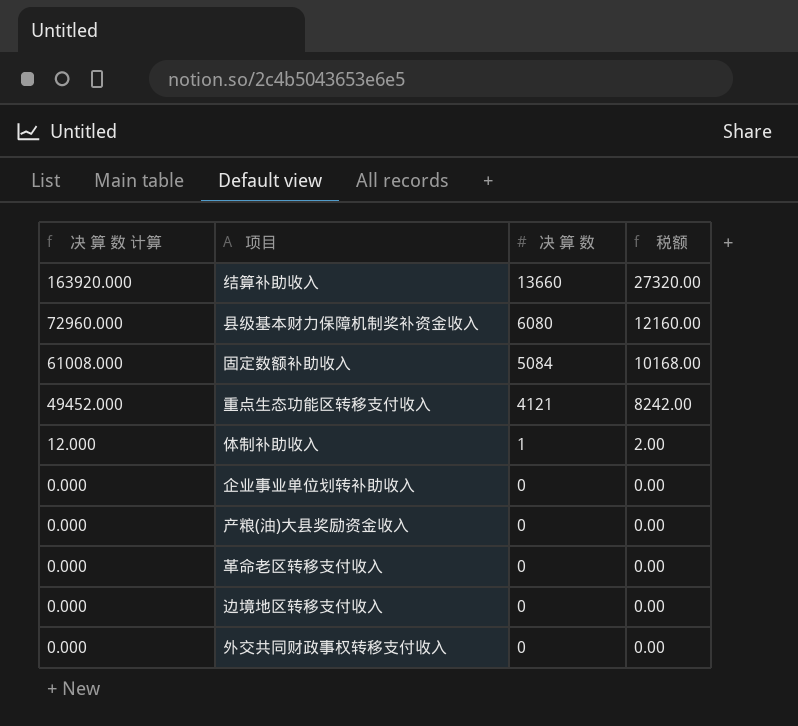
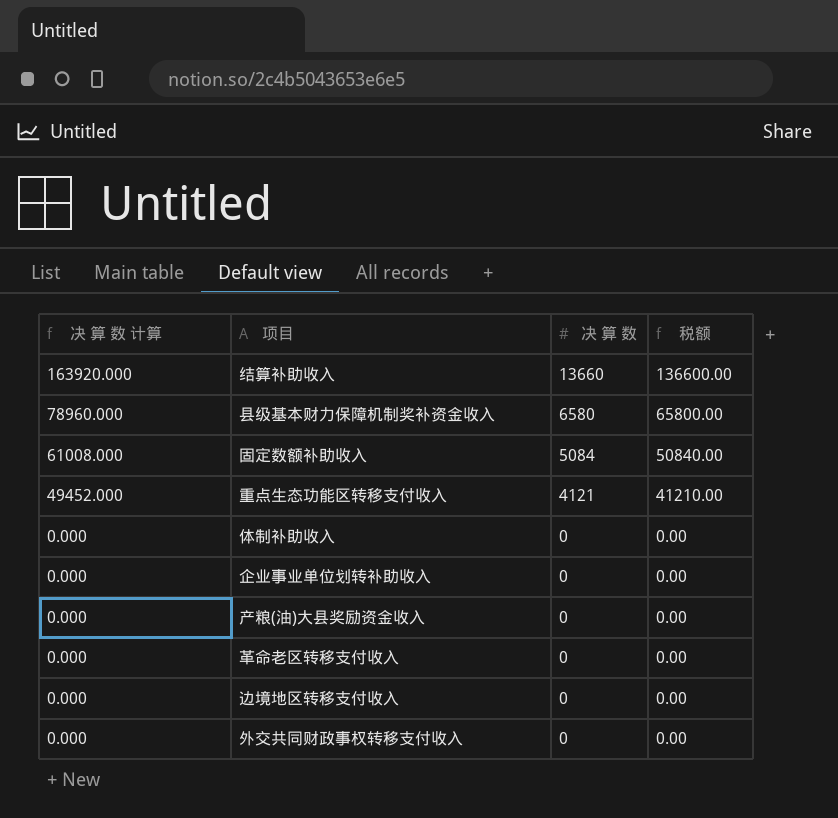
column 税额 | formula: [决 算 数] * 2 -> [决 算 数] * 10
县级基本财力保障机制奖补资金收入 | 决 算 数 计算: 72960.000 -> 78960.000
县级基本财力保障机制奖补资金收入 | 决 算 数: 6080 -> 6580
体制补助收入 | 决 算 数 计算: 12.000 -> 0.000
体制补助收入 | 决 算 数: 1 -> 0

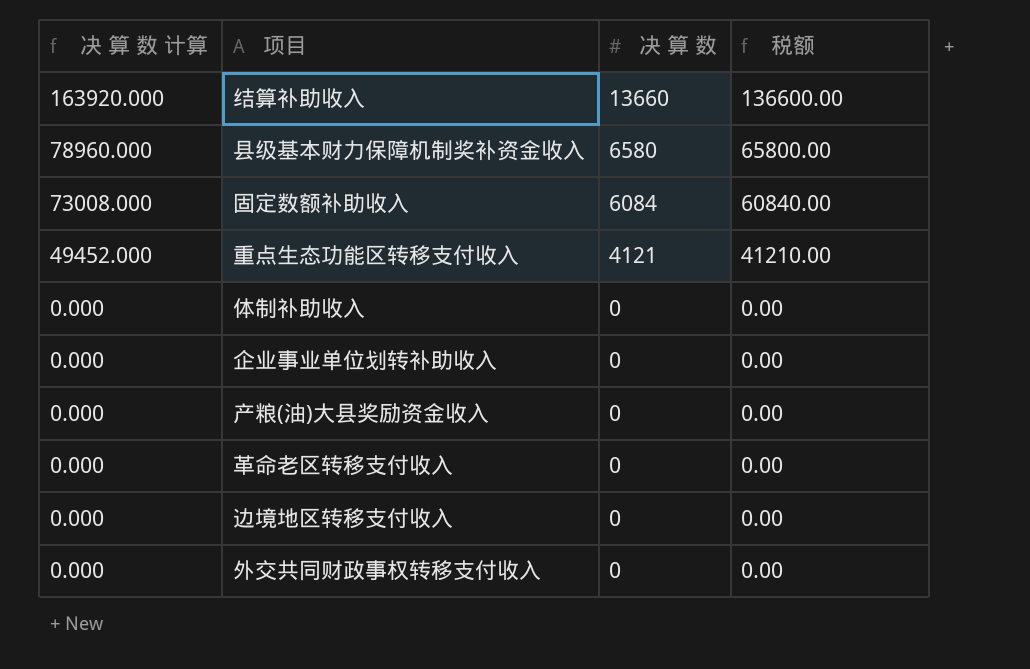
固定数额补助收入 | 决 算 数 计算: 61008.000 -> 73008.000
固定数额补助收入 | 决 算 数: 5084 -> 6084
固定数额补助收入 | 税额: 50840.00 -> 60840.00

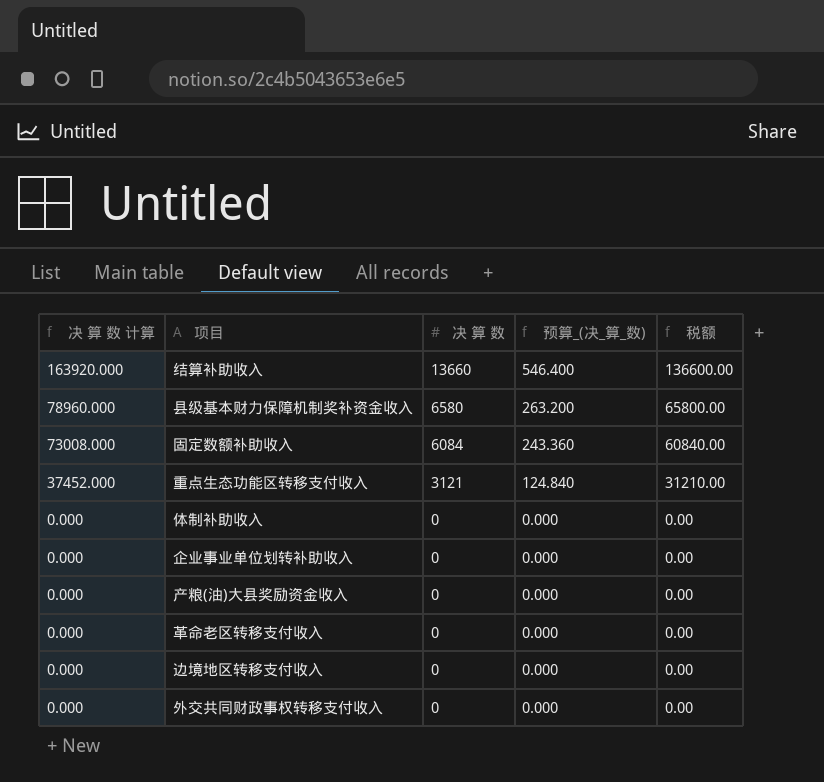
column 预算_(决_算_数) | formula: none -> [决 算 数] * 0.04
重点生态功能区转移支付收入 | 决 算 数 计算: 49452.000 -> 37452.000
重点生态功能区转移支付收入 | 决 算 数: 4121 -> 3121
重点生态功能区转移支付收入 | 税额: 41210.00 -> 31210.00

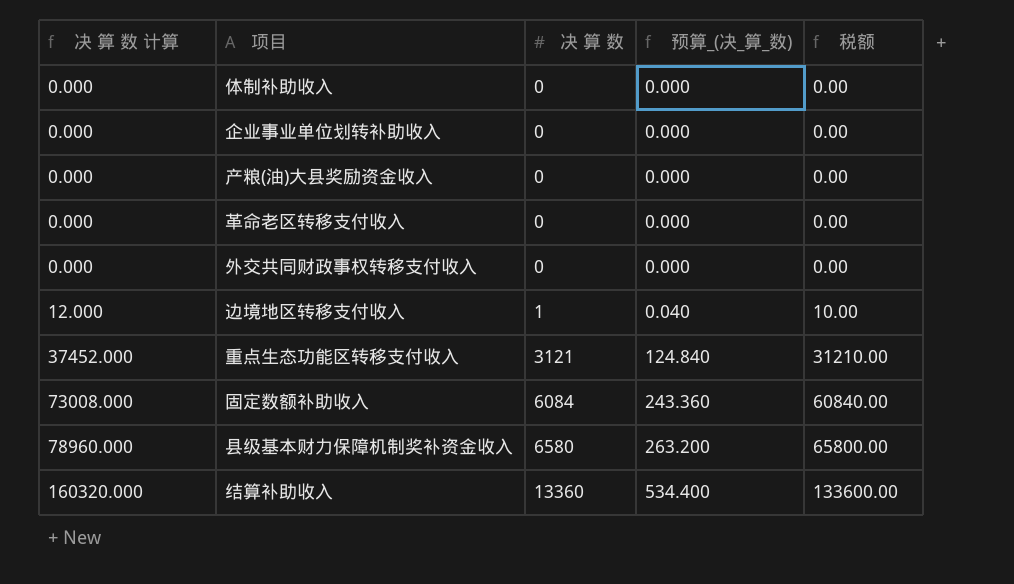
row order: 决 算 数 计算 descending -> 决 算 数 计算 ascending
边境地区转移支付收入 | 决 算 数 计算: 0.000 -> 12.000
边境地区转移支付收入 | 决 算 数: 0 -> 1
边境地区转移支付收入 | 预算_(决_算_数): 0.000 -> 0.040
边境地区转移支付收入 | 税额: 0.00 -> 10.00
结算补助收入 | 决 算 数 计算: 163920.000 -> 160320.000
结算补助收入 | 决 算 数: 13660 -> 13360
结算补助收入 | 预算_(决_算_数): 546.400 -> 534.400
结算补助收入 | 税额: 136600.00 -> 133600.00

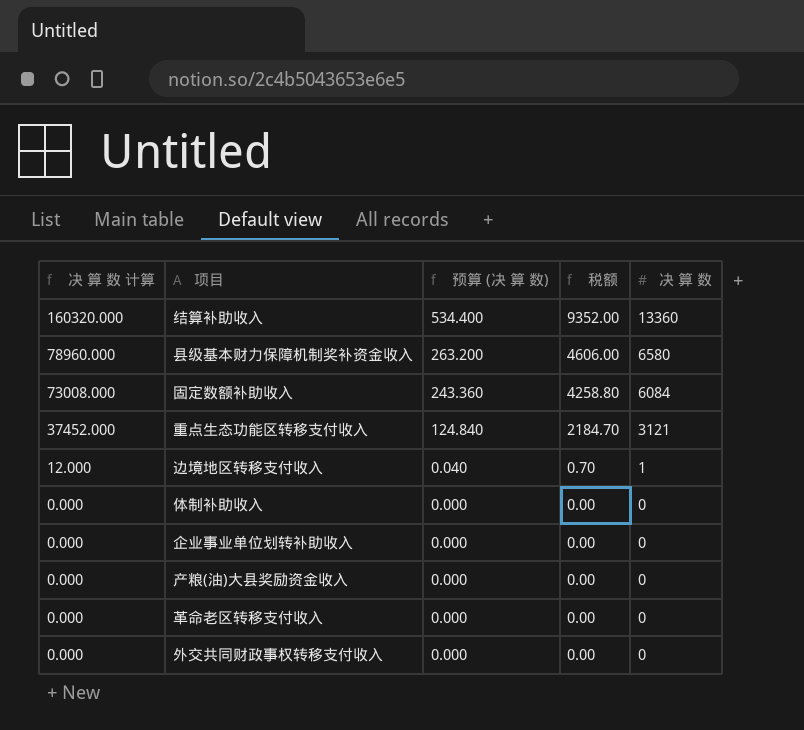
row order: 决 算 数 计算 ascending -> 决 算 数 计算 descending
column name: 预算_(决_算_数) -> 预算 (决 算 数)
column 税额 | formula: [决 算 数] * 10 -> [决 算 数] * 0.7
column 决 算 数 | position: 3 -> 5

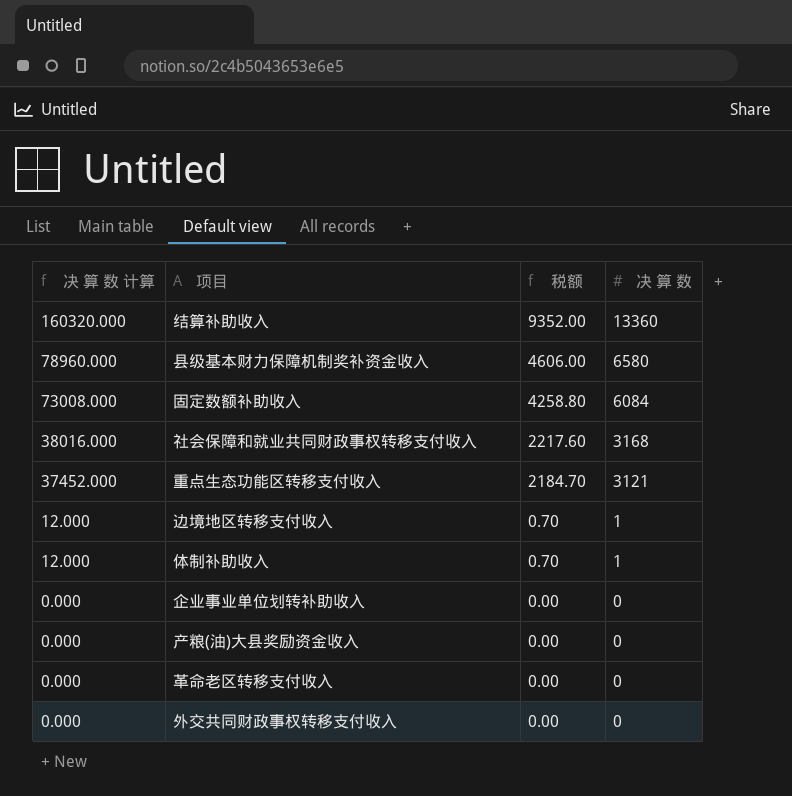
column 预算 (决 算 数) | formula: [决 算 数] * 0.04 -> none
row 社会保障和就业共同财政事权转移支付收入: none -> 38016.000 | 2217.60 | 3168
体制补助收入 | 决 算 数 计算: 0.000 -> 12.000
体制补助收入 | 税额: 0.00 -> 0.70
体制补助收入 | 决 算 数: 0 -> 1

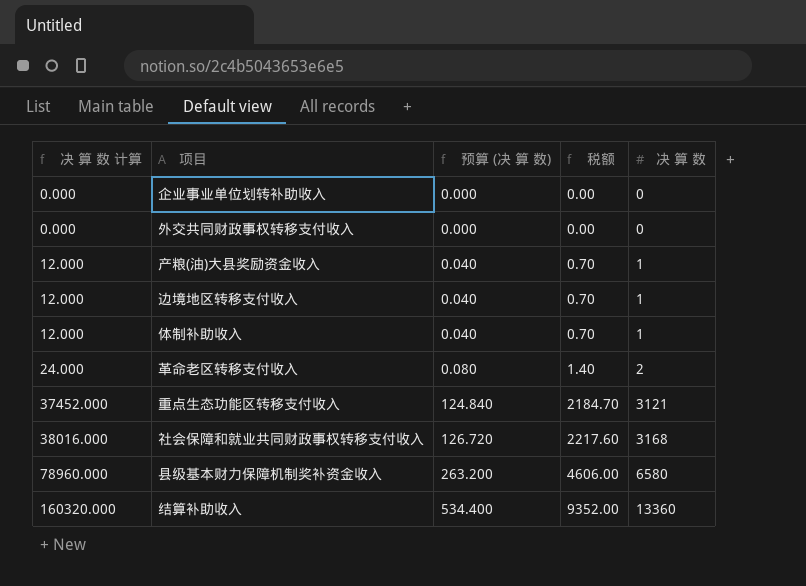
row order: 决 算 数 计算 descending -> 决 算 数 计算 ascending
column 预算 (决 算 数) | formula: none -> [决 算 数] * 0.04
row 固定数额补助收入: 73008.000 | 4258.80 | 6084 -> none
产粮(油)大县奖励资金收入 | 决 算 数 计算: 0.000 -> 12.000
产粮(油)大县奖励资金收入 | 税额: 0.00 -> 0.70
产粮(油)大县奖励资金收入 | 决 算 数: 0 -> 1
革命老区转移支付收入 | 决 算 数 计算: 0.000 -> 24.000
革命老区转移支付收入 | 税额: 0.00 -> 1.40
革命老区转移支付收入 | 决 算 数: 0 -> 2

